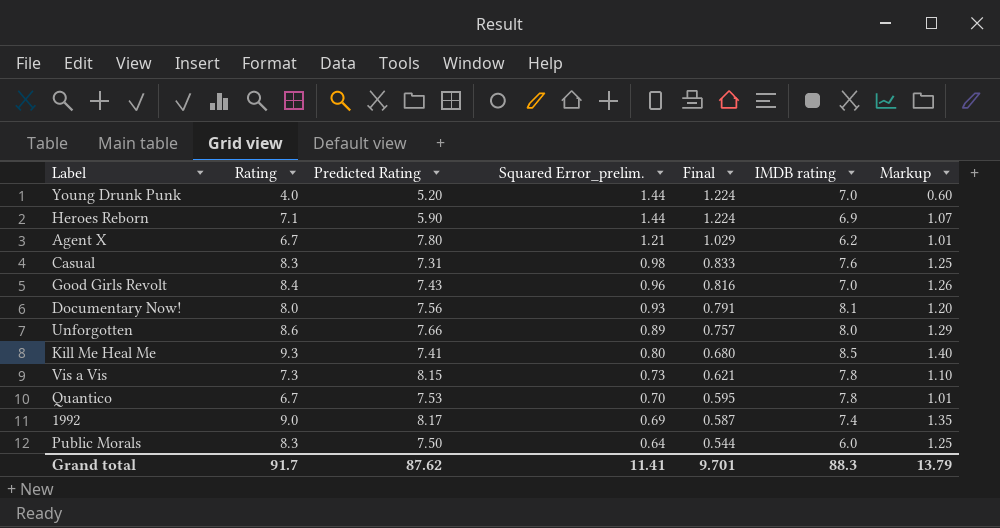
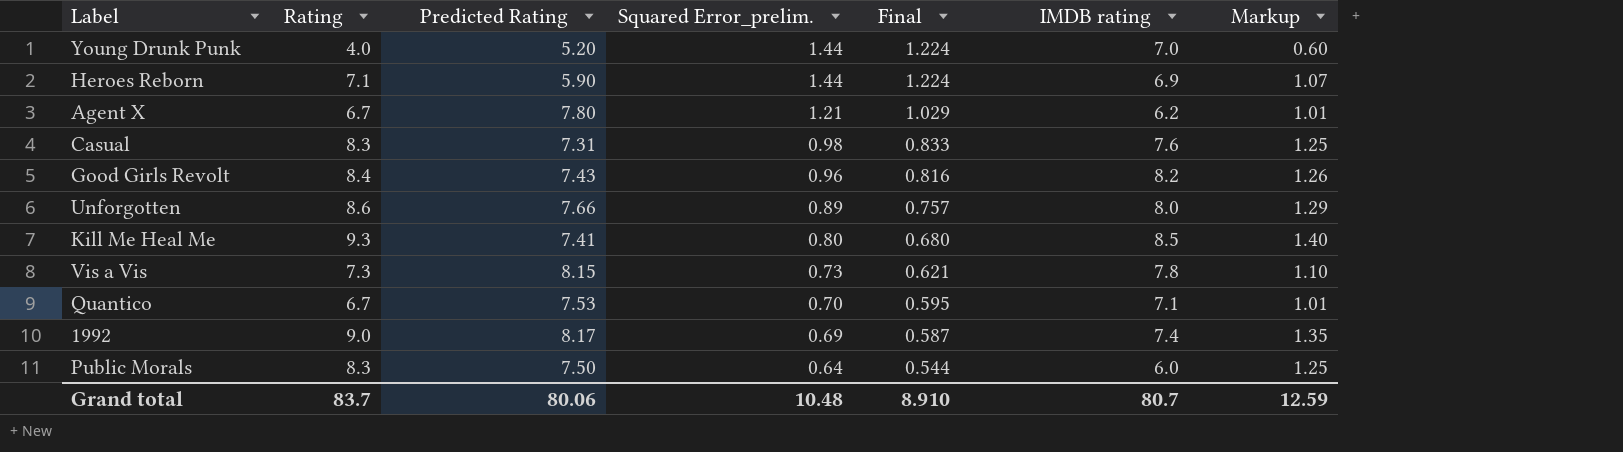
row Documentary Now!: 8.0 | 7.56 | 0.93 | 0.791 | 8.1 | 1.20 -> none
Good Girls Revolt | IMDB rating: 7.0 -> 8.2
Quantico | IMDB rating: 7.8 -> 7.1
Grand total | Rating: 91.7 -> 83.7
Grand total | Predicted Rating: 87.62 -> 80.06
Grand total | Squared Error_prelim.: 11.41 -> 10.48
Grand total | Final: 9.701 -> 8.910
Grand total | IMDB rating: 88.3 -> 80.7
Grand total | Markup: 13.79 -> 12.59

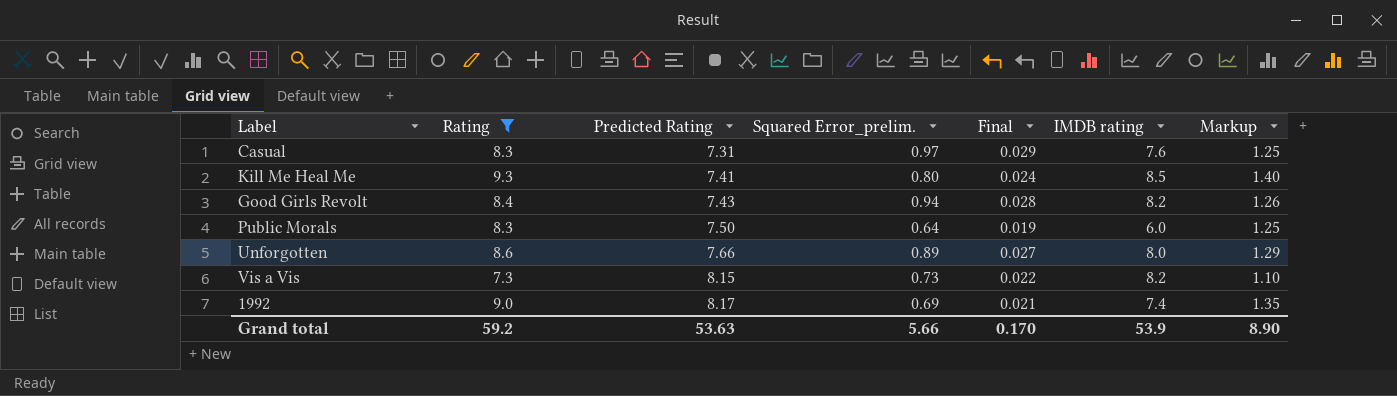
filter: none -> Rating >= 7.3
row order: Squared Error_prelim. descending -> Predicted Rating ascending
column Final | formula: [Squared Error_prelim.] * 0.85 -> [Squared Error_prelim.] * 0.03
Casual | Squared Error_prelim.: 0.98 -> 0.97
Good Girls Revolt | Squared Error_prelim.: 0.96 -> 0.94
Vis a Vis | IMDB rating: 7.8 -> 8.2
Grand total | Rating: 83.7 -> 59.2
Grand total | Predicted Rating: 80.06 -> 53.63
Grand total | Squared Error_prelim.: 10.48 -> 5.66
Grand total | Final: 8.910 -> 0.170
Grand total | IMDB rating: 80.7 -> 53.9
Grand total | Markup: 12.59 -> 8.90

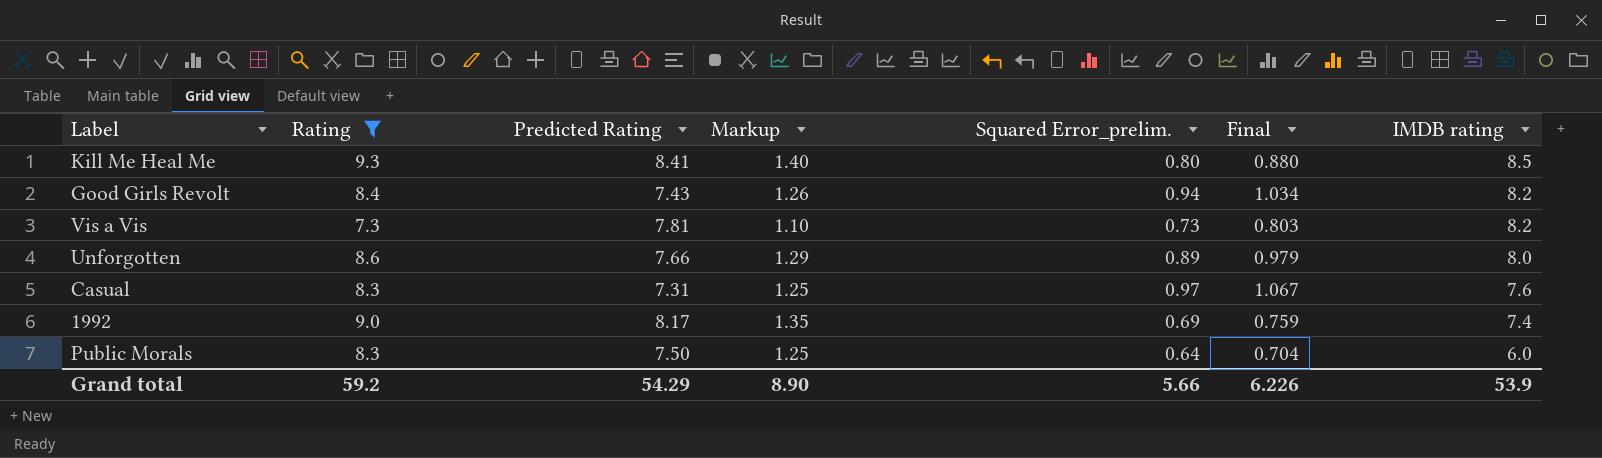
row order: Predicted Rating ascending -> IMDB rating descending
column Markup | position: 7 -> 4
column Final | formula: [Squared Error_prelim.] * 0.03 -> [Squared Error_prelim.] * 1.1
Kill Me Heal Me | Predicted Rating: 7.41 -> 8.41
Vis a Vis | Predicted Rating: 8.15 -> 7.81
Grand total | Predicted Rating: 53.63 -> 54.29
Grand total | Final: 0.170 -> 6.226

